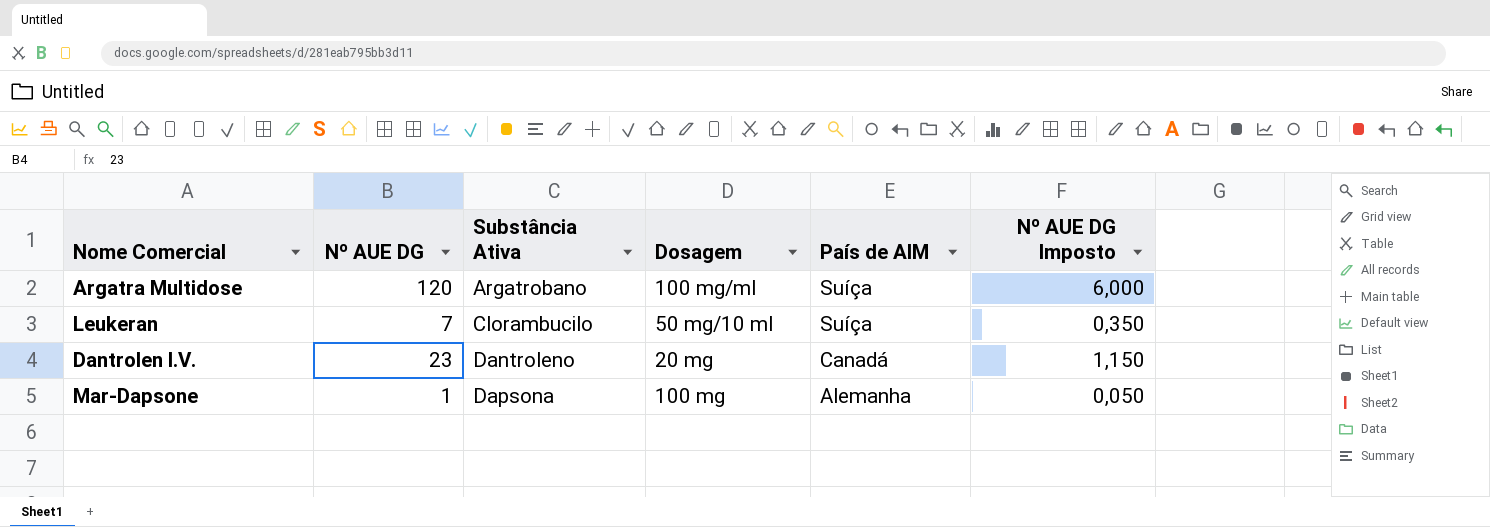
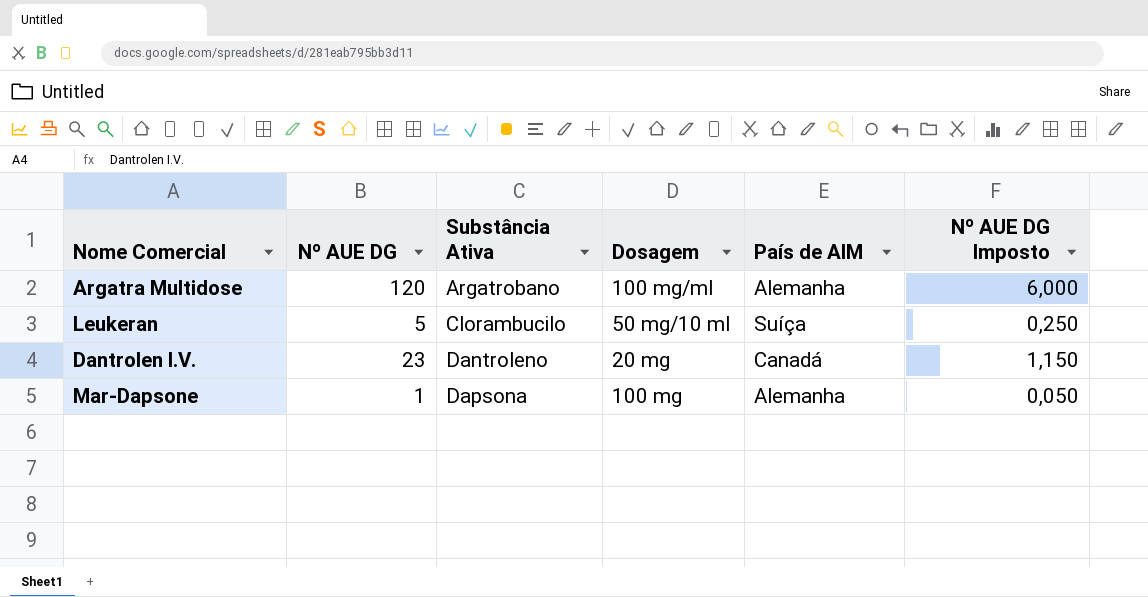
Argatra Multidose | País de AIM: Suíça -> Alemanha
Leukeran | Nº AUE DG: 7 -> 5
Leukeran | Nº AUE DG Imposto: 0,350 -> 0,250

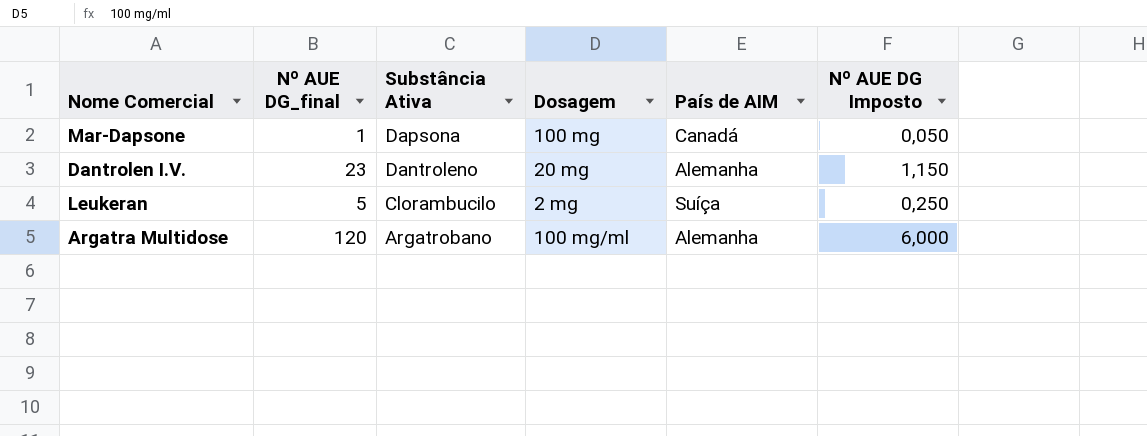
row order: Substância Ativa ascending -> Substância Ativa descending
column name: Nº AUE DG -> Nº AUE DG_final
Mar-Dapsone | País de AIM: Alemanha -> Canadá
Dantrolen I.V. | País de AIM: Canadá -> Alemanha
Leukeran | Dosagem: 50 mg/10 ml -> 2 mg

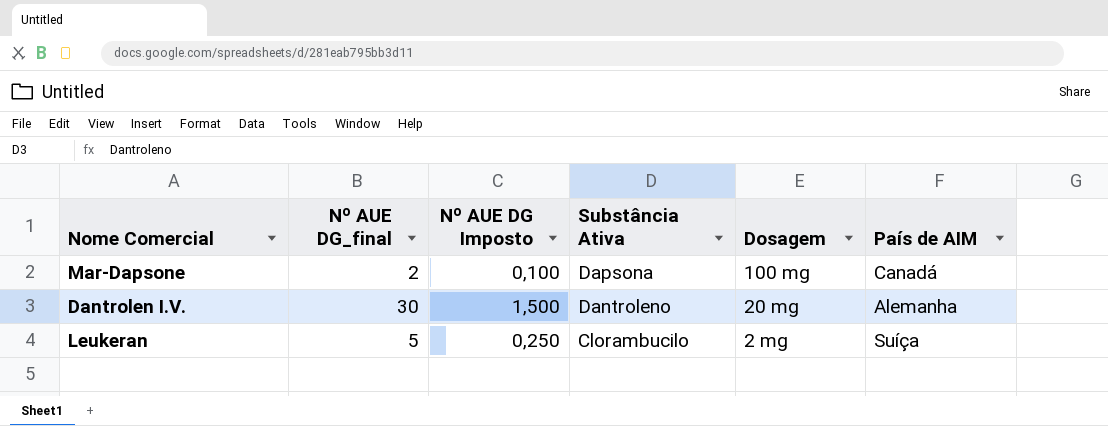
column Nº AUE DG Imposto | position: 6 -> 3
row Argatra Multidose: 120 | Argatrobano | 100 mg/ml | Alemanha | 6,000 -> none
Mar-Dapsone | Nº AUE DG_final: 1 -> 2
Mar-Dapsone | Nº AUE DG Imposto: 0,050 -> 0,100
Dantrolen I.V. | Nº AUE DG_final: 23 -> 30
Dantrolen I.V. | Nº AUE DG Imposto: 1,150 -> 1,500

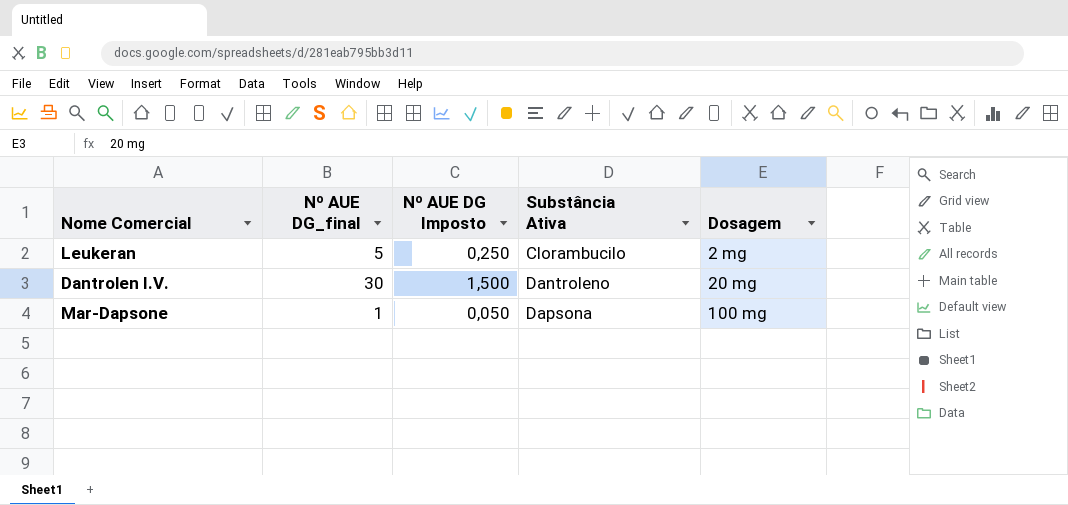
row order: Substância Ativa descending -> Substância Ativa ascending
column País de AIM | position: 6 -> none
Mar-Dapsone | Nº AUE DG_final: 2 -> 1
Mar-Dapsone | Nº AUE DG Imposto: 0,100 -> 0,050

